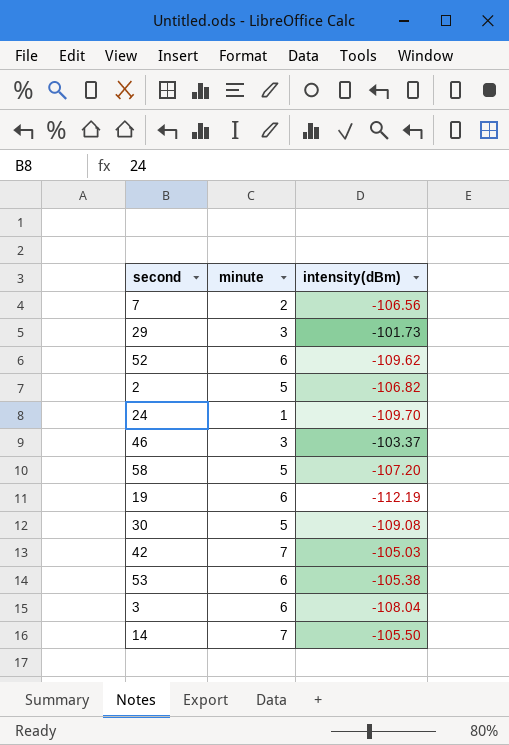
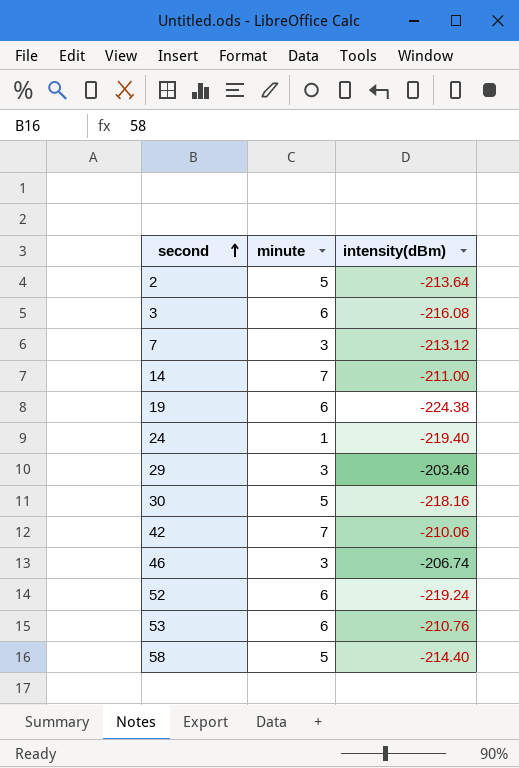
row order: none -> second ascending
2 | intensity(dBm): -106.82 -> -213.64
3 | intensity(dBm): -108.04 -> -216.08
7 | minute: 2 -> 3
7 | intensity(dBm): -106.56 -> -213.12
14 | intensity(dBm): -105.50 -> -211.00
19 | intensity(dBm): -112.19 -> -224.38
24 | intensity(dBm): -109.70 -> -219.40
29 | intensity(dBm): -101.73 -> -203.46
30 | intensity(dBm): -109.08 -> -218.16
42 | intensity(dBm): -105.03 -> -210.06
46 | intensity(dBm): -103.37 -> -206.74
52 | intensity(dBm): -109.62 -> -219.24
53 | intensity(dBm): -105.38 -> -210.76
58 | intensity(dBm): -107.20 -> -214.40

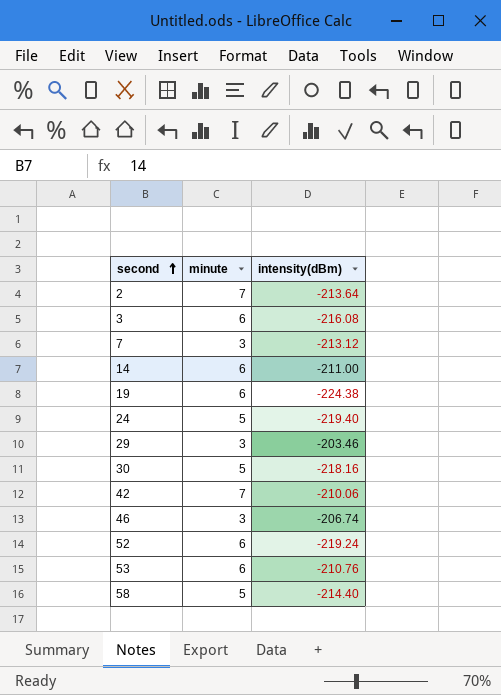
2 | minute: 5 -> 7
14 | minute: 7 -> 6
24 | minute: 1 -> 5

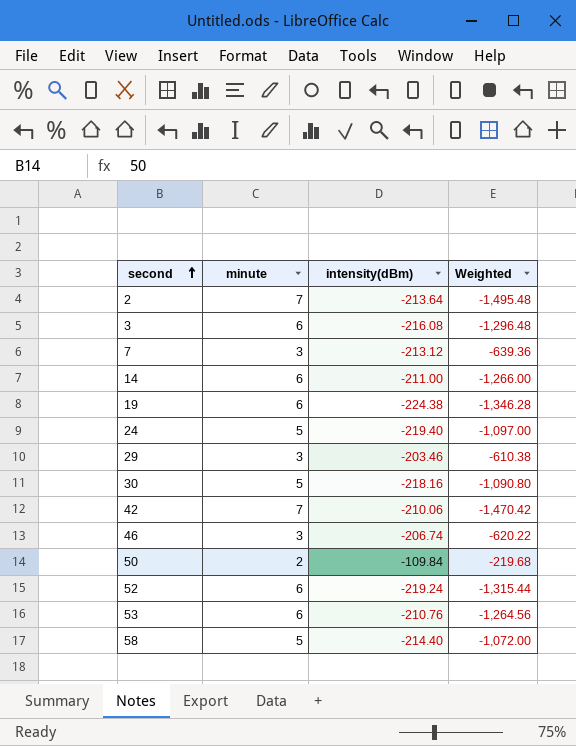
column Weighted | formula: none -> [minute] * [intensity(dBm)]
row 50: none -> 2 | -109.84 | -219.68

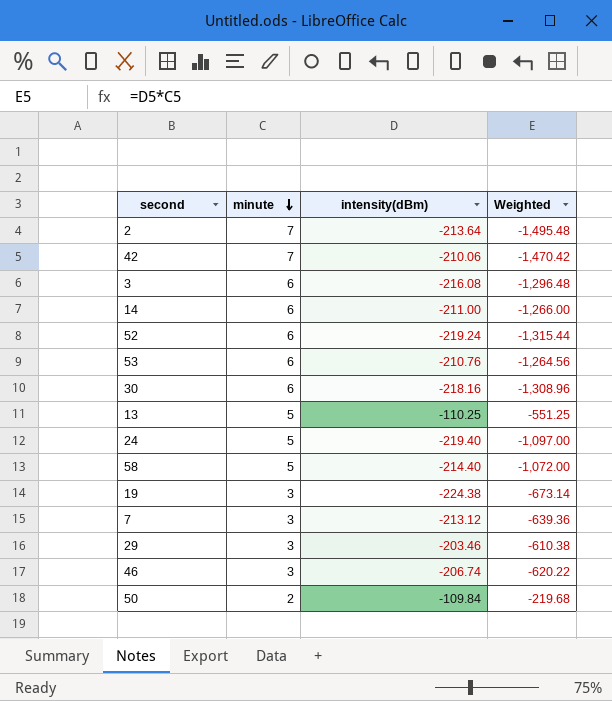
row order: second ascending -> minute descending
30 | minute: 5 -> 6
30 | Weighted: -1,090.80 -> -1,308.96
row 13: none -> 5 | -110.25 | -551.25
19 | minute: 6 -> 3
19 | Weighted: -1,346.28 -> -673.14

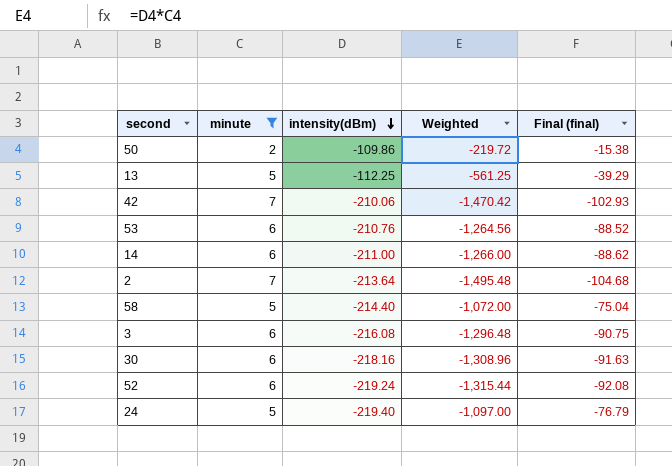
filter: none -> minute != 3
row order: minute descending -> intensity(dBm) descending
column Final (final) | formula: none -> [Weighted] * 0.07
50 | intensity(dBm): -109.84 -> -109.86
50 | Weighted: -219.68 -> -219.72
13 | intensity(dBm): -110.25 -> -112.25
13 | Weighted: -551.25 -> -561.25

